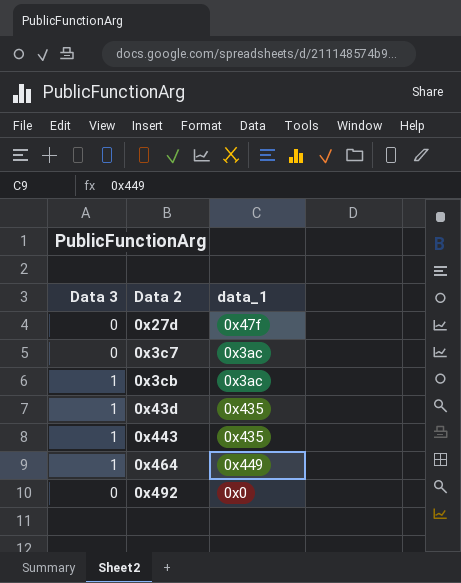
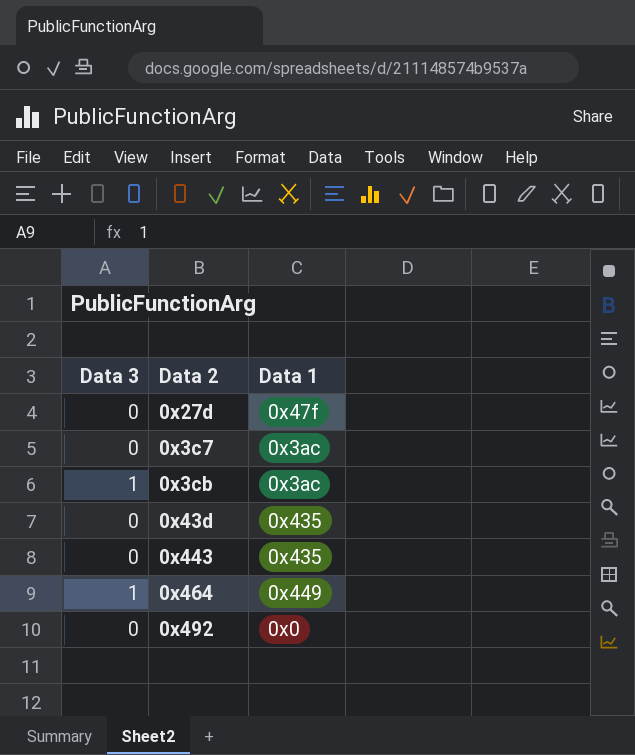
column name: data_1 -> Data 1
0x43d | Data 3: 1 -> 0
0x443 | Data 3: 1 -> 0

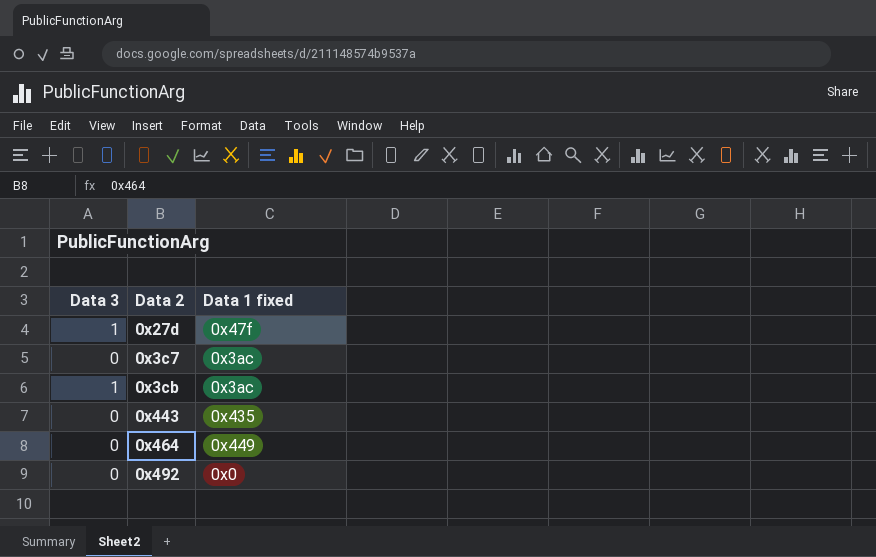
column name: Data 1 -> Data 1 fixed
row 0x43d: 0 | 0x435 -> none
0x27d | Data 3: 0 -> 1
0x464 | Data 3: 1 -> 0

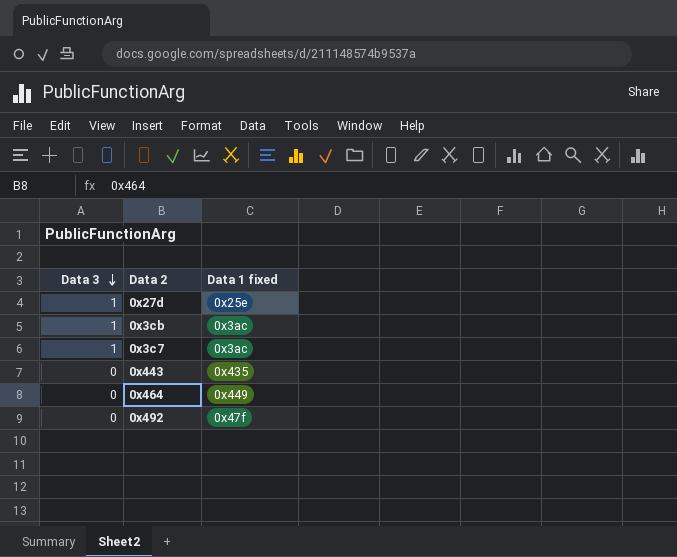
row order: none -> Data 3 descending
0x27d | Data 1 fixed: 0x47f -> 0x25e
0x3c7 | Data 3: 0 -> 1
0x492 | Data 1 fixed: 0x0 -> 0x47f

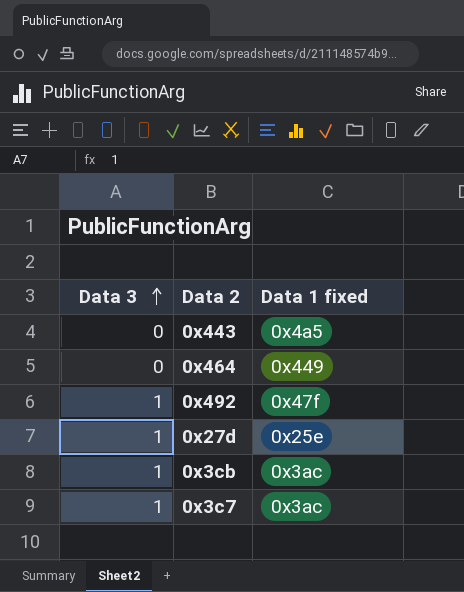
row order: Data 3 descending -> Data 3 ascending
0x443 | Data 1 fixed: 0x435 -> 0x4a5
0x492 | Data 3: 0 -> 1

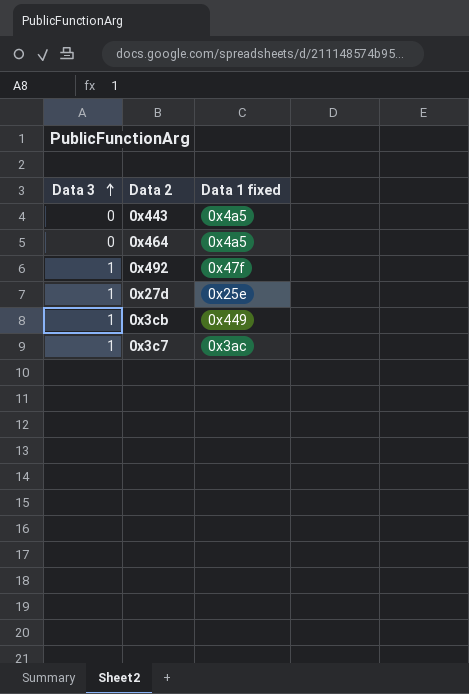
0x464 | Data 1 fixed: 0x449 -> 0x4a5
0x3cb | Data 1 fixed: 0x3ac -> 0x449

